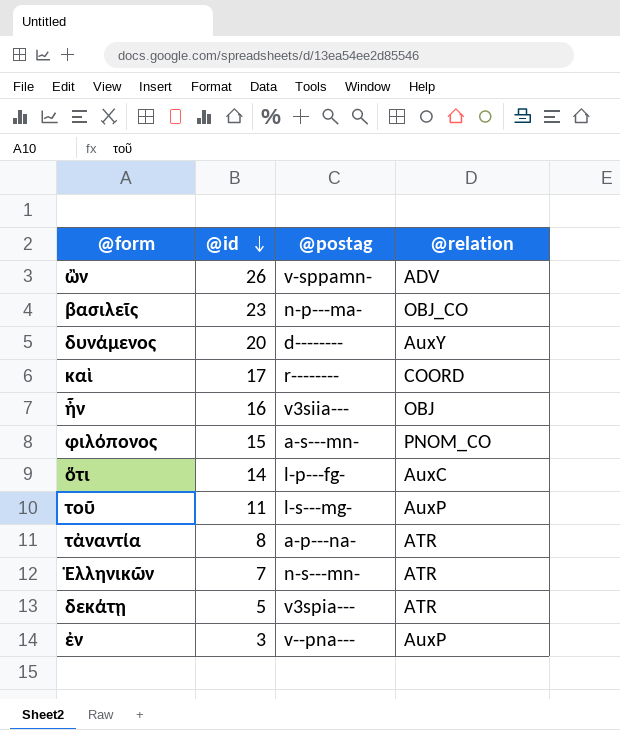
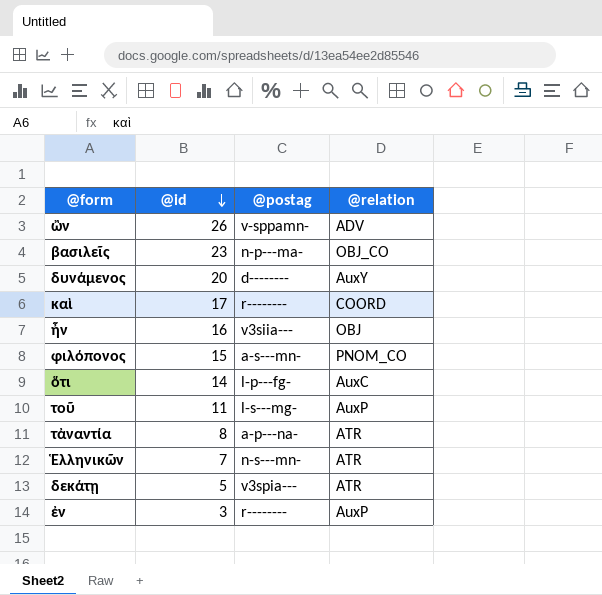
ἐν | @postag: v--pna--- -> r--------

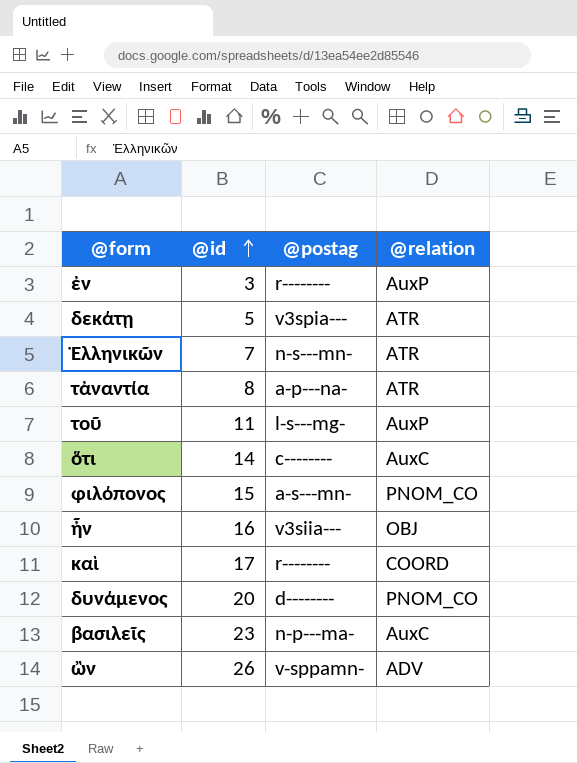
row order: @id descending -> @id ascending
ὅτι | @postag: l-p---fg- -> c--------
δυνάμενος | @relation: AuxY -> PNOM_CO
βασιλεῖς | @relation: OBJ_CO -> AuxC

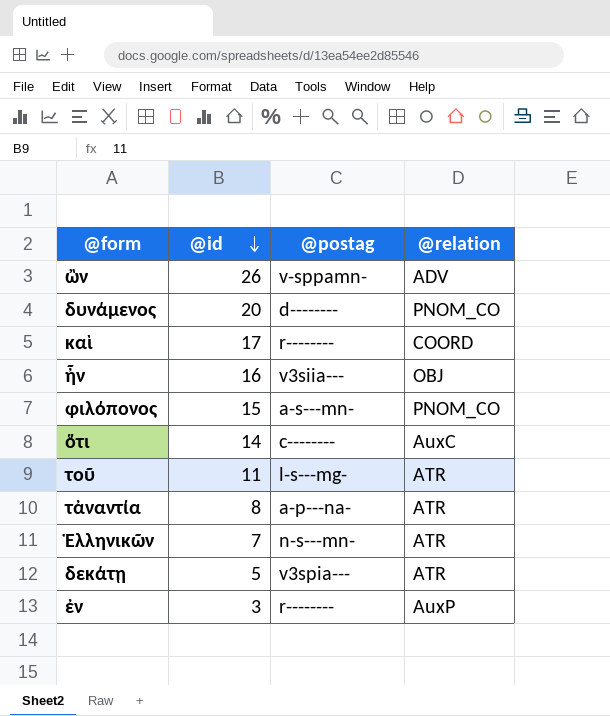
row order: @id ascending -> @id descending
row βασιλεῖς: 23 | n-p---ma- | AuxC -> none
τοῦ | @relation: AuxP -> ATR

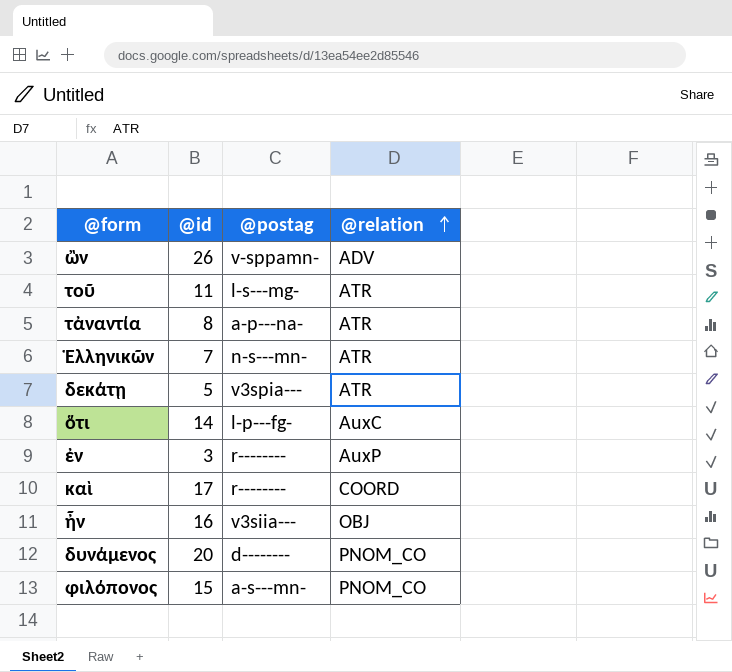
row order: @id descending -> @relation ascending
ὅτι | @postag: c-------- -> l-p---fg-

